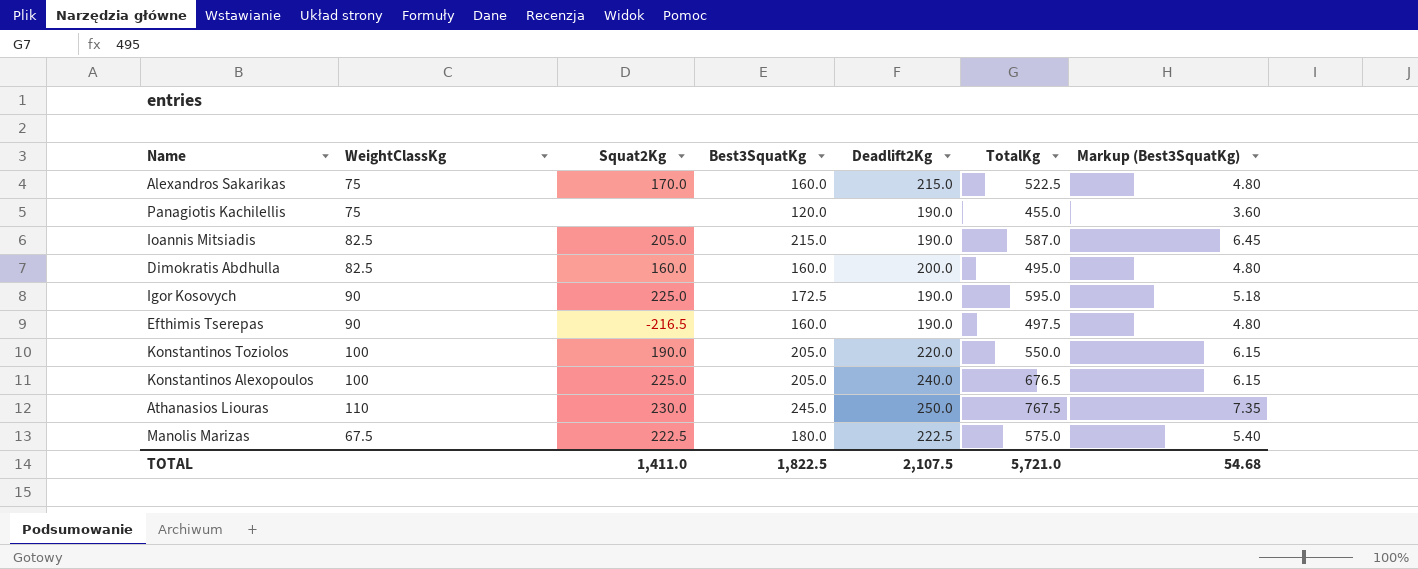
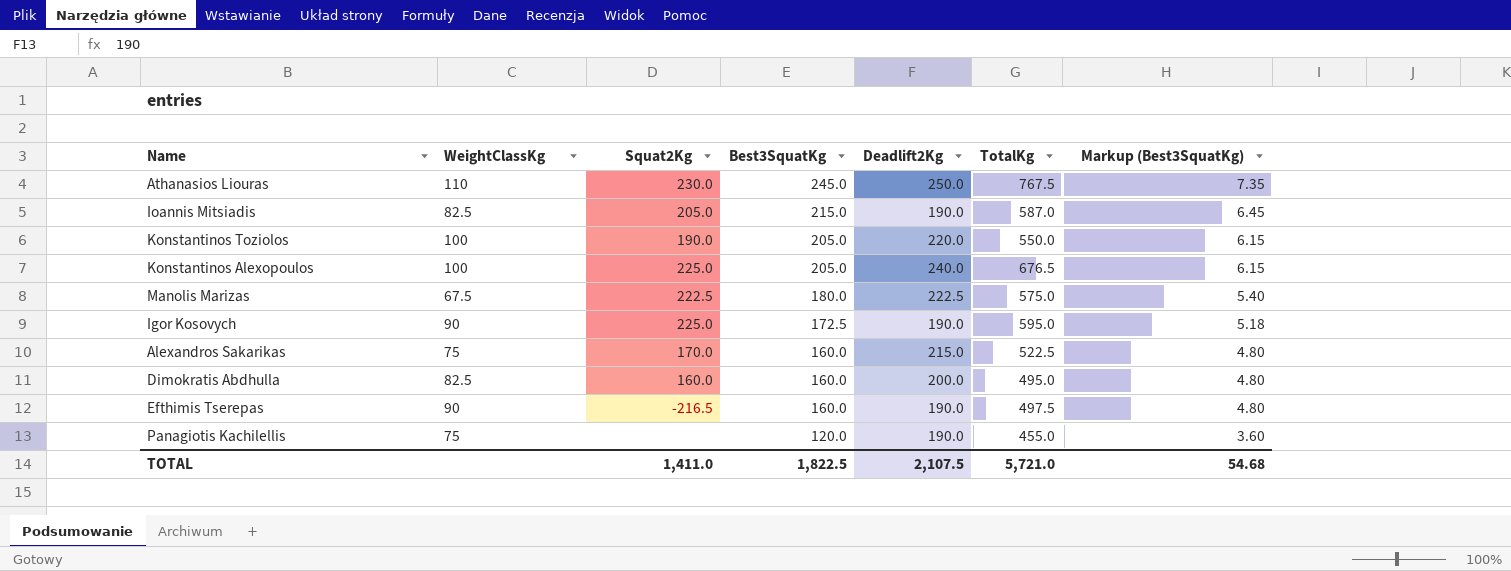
row order: none -> Best3SquatKg descending

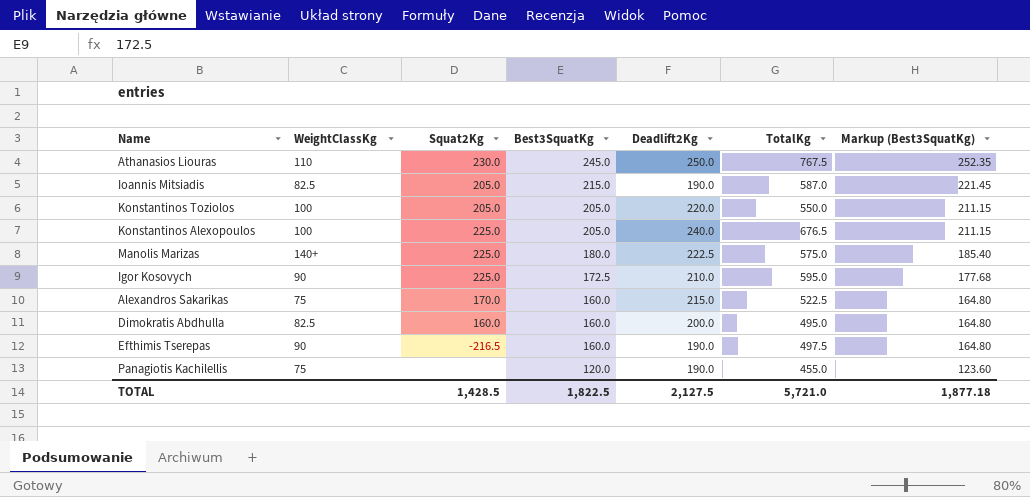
column Markup (Best3SquatKg) | formula: [Best3SquatKg] * 0.03 -> [Best3SquatKg] * 1.03
Konstantinos Toziolos | Squat2Kg: 190.0 -> 205.0
Manolis Marizas | WeightClassKg: 67.5 -> 140+
Manolis Marizas | Squat2Kg: 222.5 -> 225.0
Igor Kosovych | Deadlift2Kg: 190.0 -> 210.0
TOTAL | Squat2Kg: 1,411.0 -> 1,428.5
TOTAL | Deadlift2Kg: 2,107.5 -> 2,127.5
TOTAL | Markup (Best3SquatKg): 54.68 -> 1,877.18

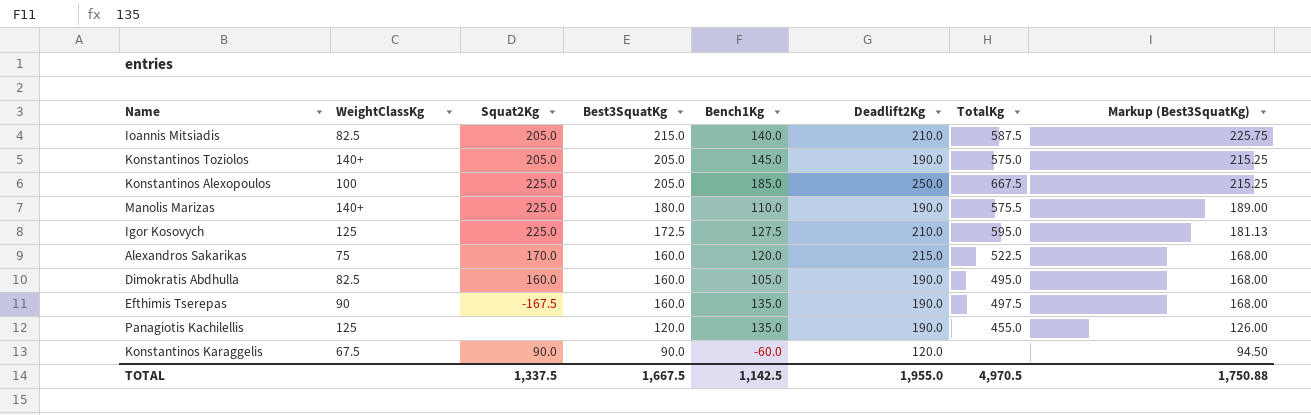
column Bench1Kg | position: none -> 5
column Markup (Best3SquatKg) | formula: [Best3SquatKg] * 1.03 -> [Best3SquatKg] * 1.05
row Athanasios Liouras: 110 | 230.0 | 245.0 | 250.0 | 767.5 | 252.35 -> none
Ioannis Mitsiadis | Deadlift2Kg: 190.0 -> 210.0
Ioannis Mitsiadis | TotalKg: 587.0 -> 587.5
Konstantinos Toziolos | WeightClassKg: 100 -> 140+
Konstantinos Toziolos | Deadlift2Kg: 220.0 -> 190.0
Konstantinos Toziolos | TotalKg: 550.0 -> 575.0
Konstantinos Alexopoulos | Deadlift2Kg: 240.0 -> 250.0
Konstantinos Alexopoulos | TotalKg: 676.5 -> 667.5
Manolis Marizas | Deadlift2Kg: 222.5 -> 190.0
Manolis Marizas | TotalKg: 575.0 -> 575.5
Igor Kosovych | WeightClassKg: 90 -> 125
Dimokratis Abdhulla | Deadlift2Kg: 200.0 -> 190.0
Efthimis Tserepas | Squat2Kg: -216.5 -> -167.5
Panagiotis Kachilellis | WeightClassKg: 75 -> 125
row Konstantinos Karaggelis: none -> 67.5 | 90.0 | 90.0 | -60.0 | 120.0 | none | 94.50
TOTAL | Squat2Kg: 1,428.5 -> 1,337.5
TOTAL | Best3SquatKg: 1,822.5 -> 1,667.5
TOTAL | Deadlift2Kg: 2,127.5 -> 1,955.0
TOTAL | TotalKg: 5,721.0 -> 4,970.5
TOTAL | Markup (Best3SquatKg): 1,877.18 -> 1,750.88

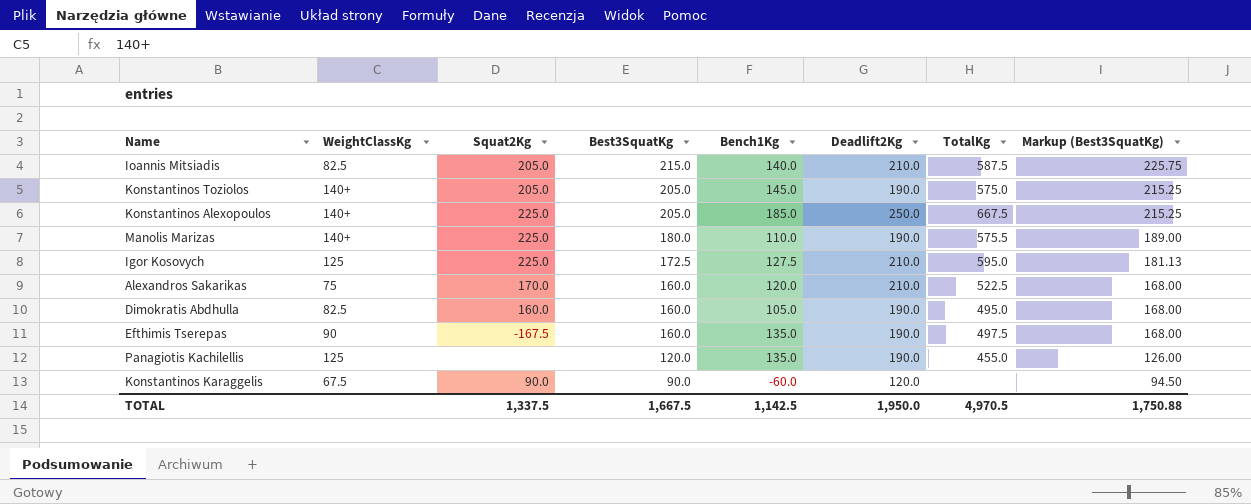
Konstantinos Alexopoulos | WeightClassKg: 100 -> 140+
Alexandros Sakarikas | Deadlift2Kg: 215.0 -> 210.0
TOTAL | Deadlift2Kg: 1,955.0 -> 1,950.0

